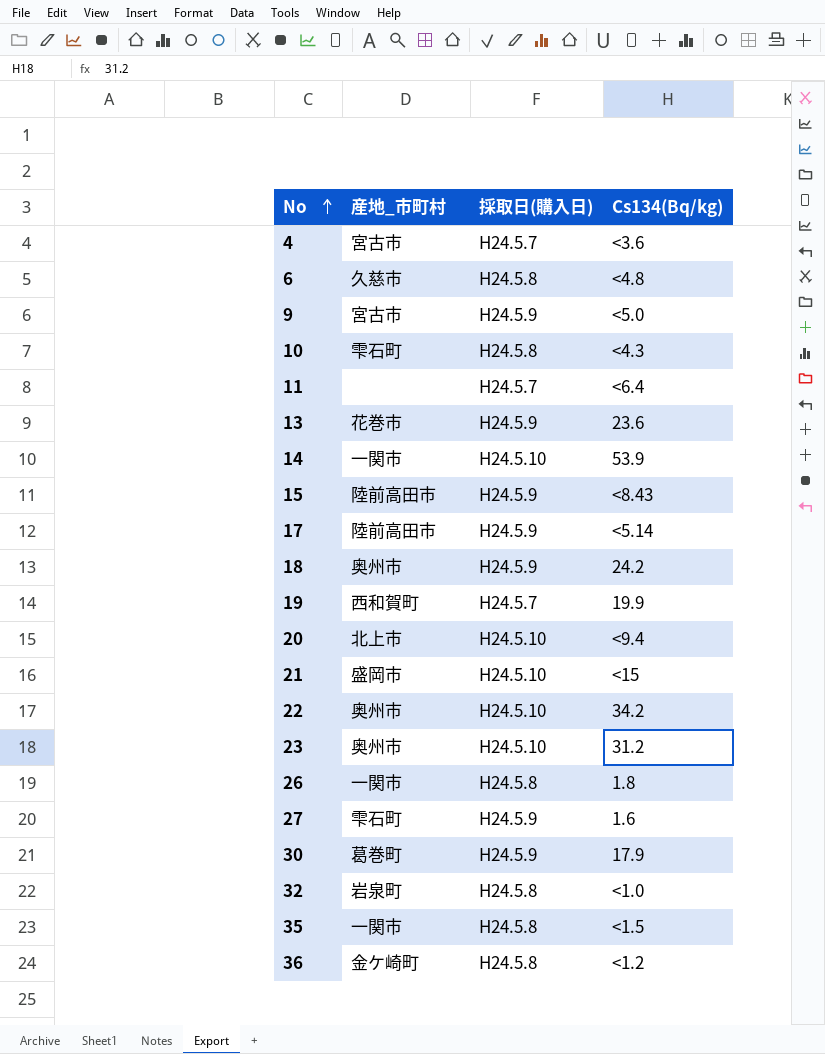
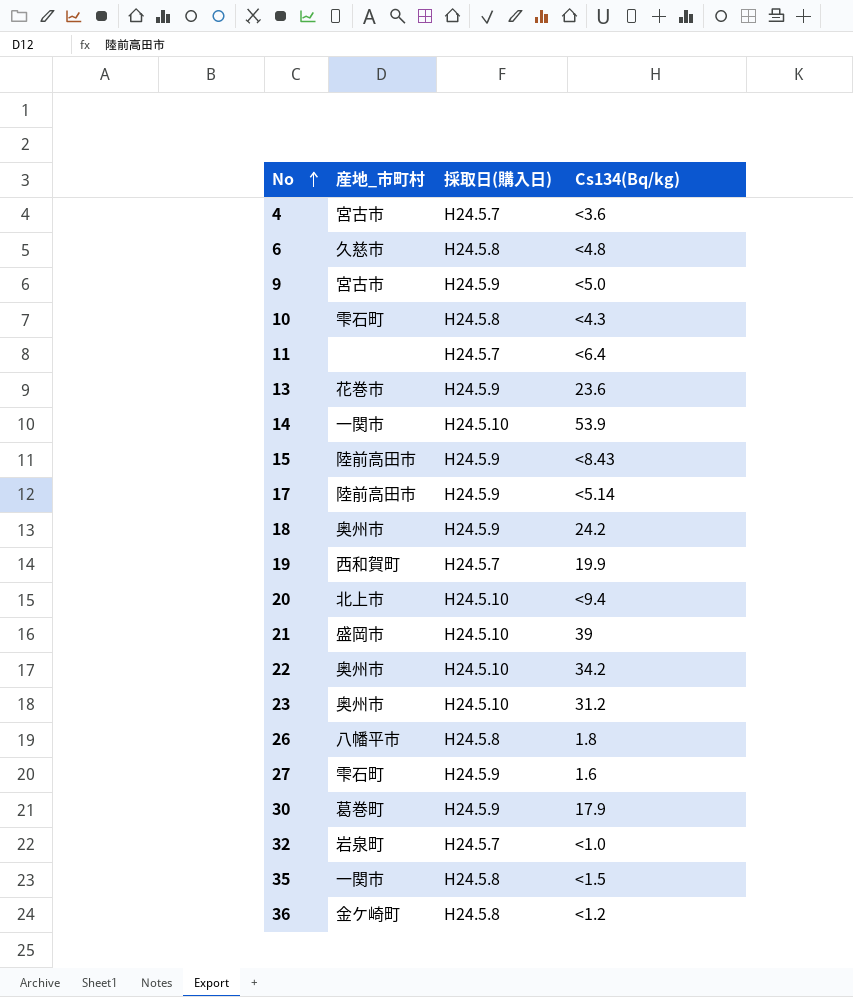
21 | Cs134(Bq/kg): <15 -> 39
26 | 産地_市町村: 一関市 -> 八幡平市
32 | 採取日(購入日): H24.5.8 -> H24.5.7

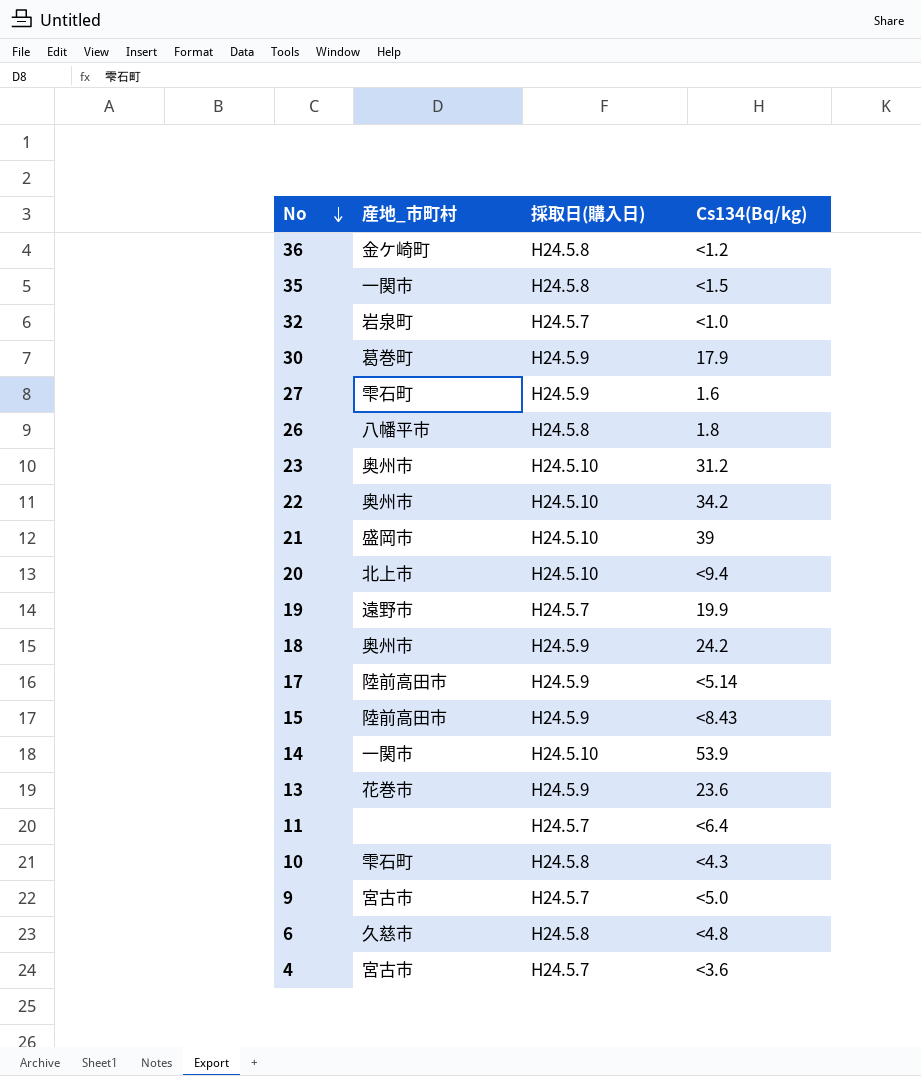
row order: No ascending -> No descending
19 | 産地_市町村: 西和賀町 -> 遠野市
9 | 採取日(購入日): H24.5.9 -> H24.5.7

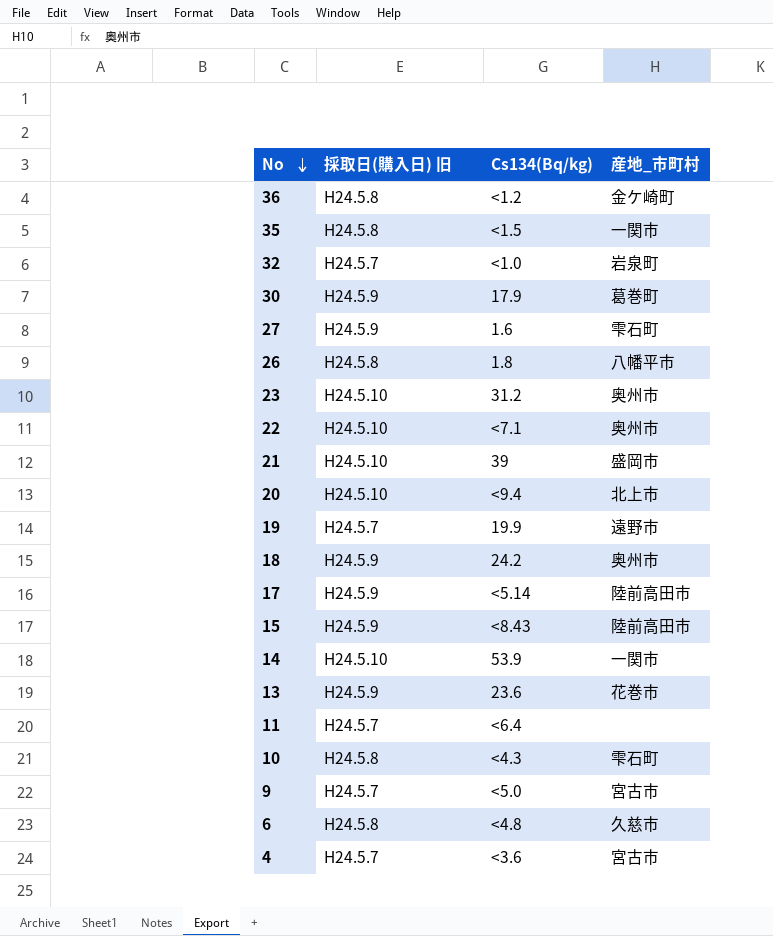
column name: 採取日(購入日) -> 採取日(購入日) 旧
column 産地_市町村 | position: 2 -> 4
22 | Cs134(Bq/kg): 34.2 -> <7.1

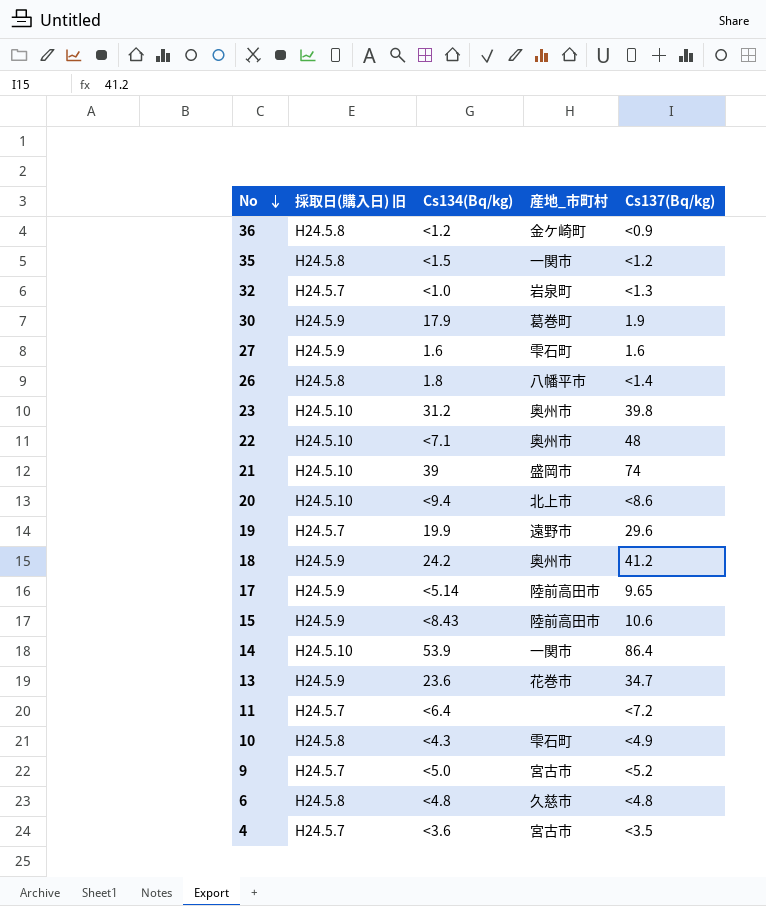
column Cs137(Bq/kg) | position: none -> 5

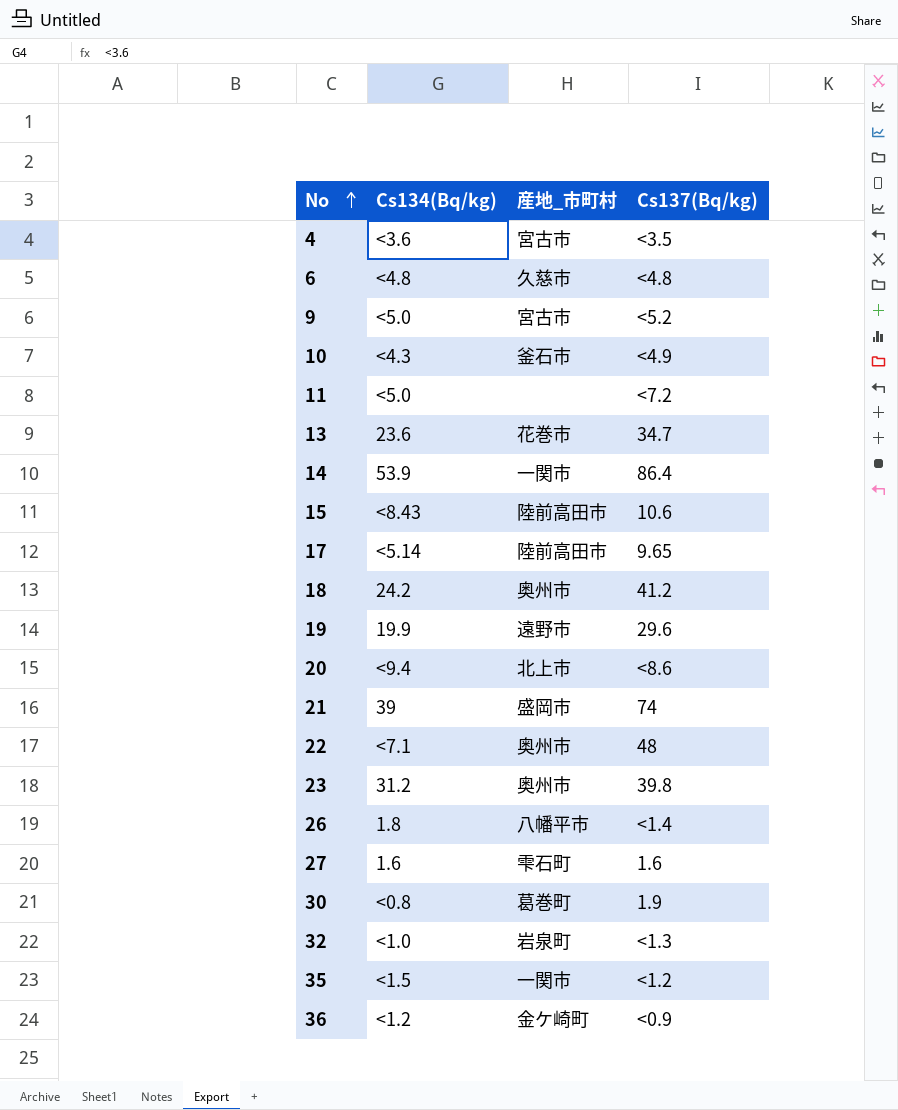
row order: No descending -> No ascending
column 採取日(購入日) 旧 | position: 2 -> none
10 | 産地_市町村: 雫石町 -> 釜石市
11 | Cs134(Bq/kg): <6.4 -> <5.0
30 | Cs134(Bq/kg): 17.9 -> <0.8

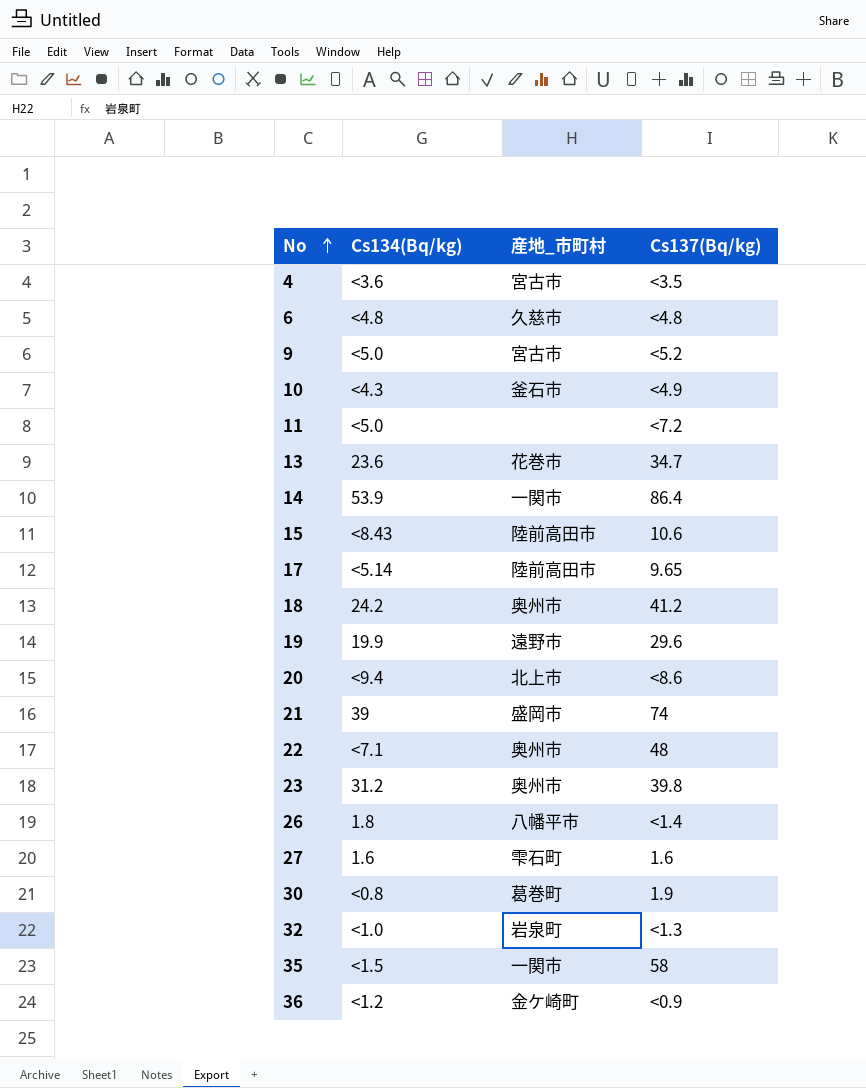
35 | Cs137(Bq/kg): <1.2 -> 58

